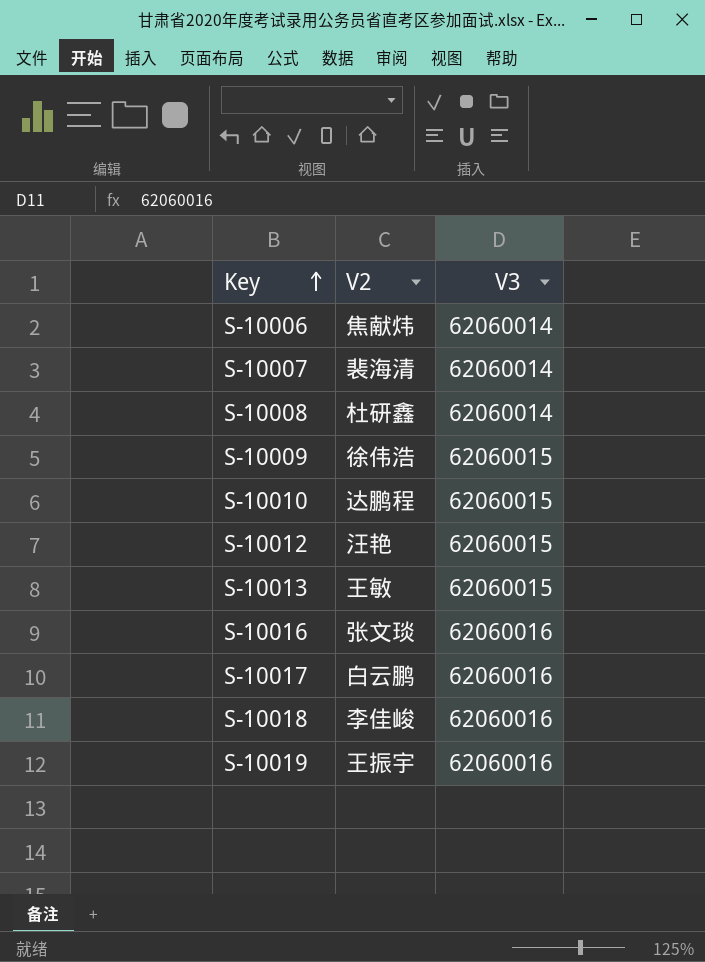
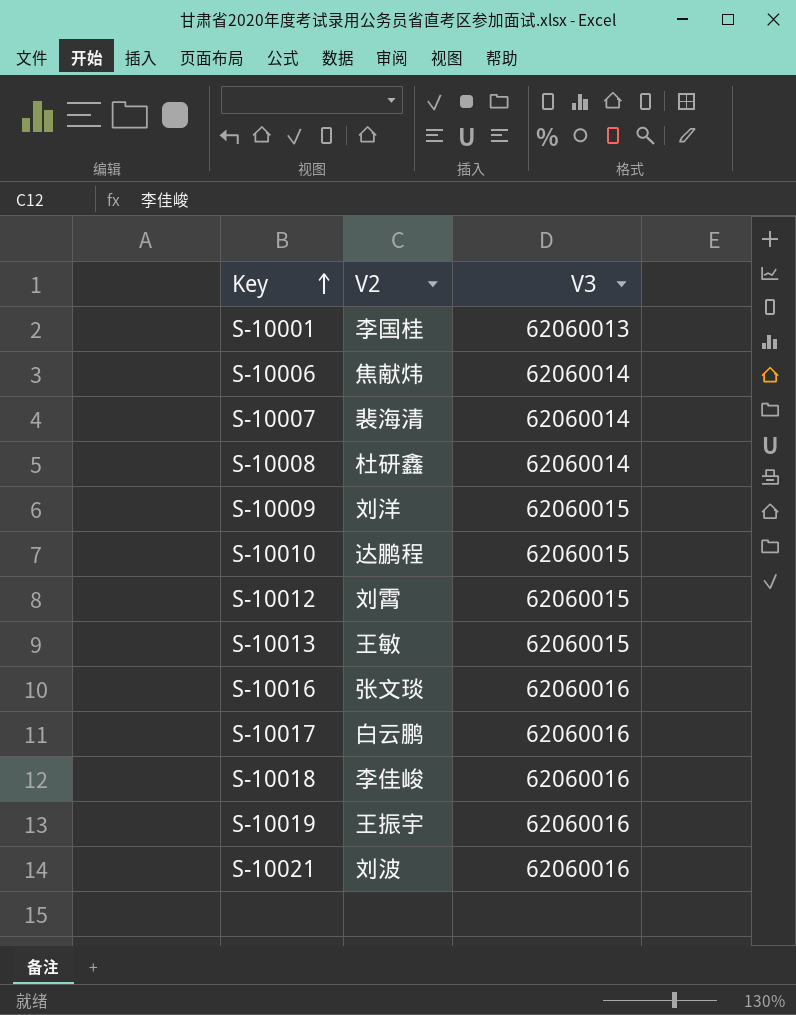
row S-10001: none -> 李国桂 | 62060013
S-10009 | V2: 徐伟浩 -> 刘洋
S-10012 | V2: 汪艳 -> 刘霄
row S-10021: none -> 刘波 | 62060016

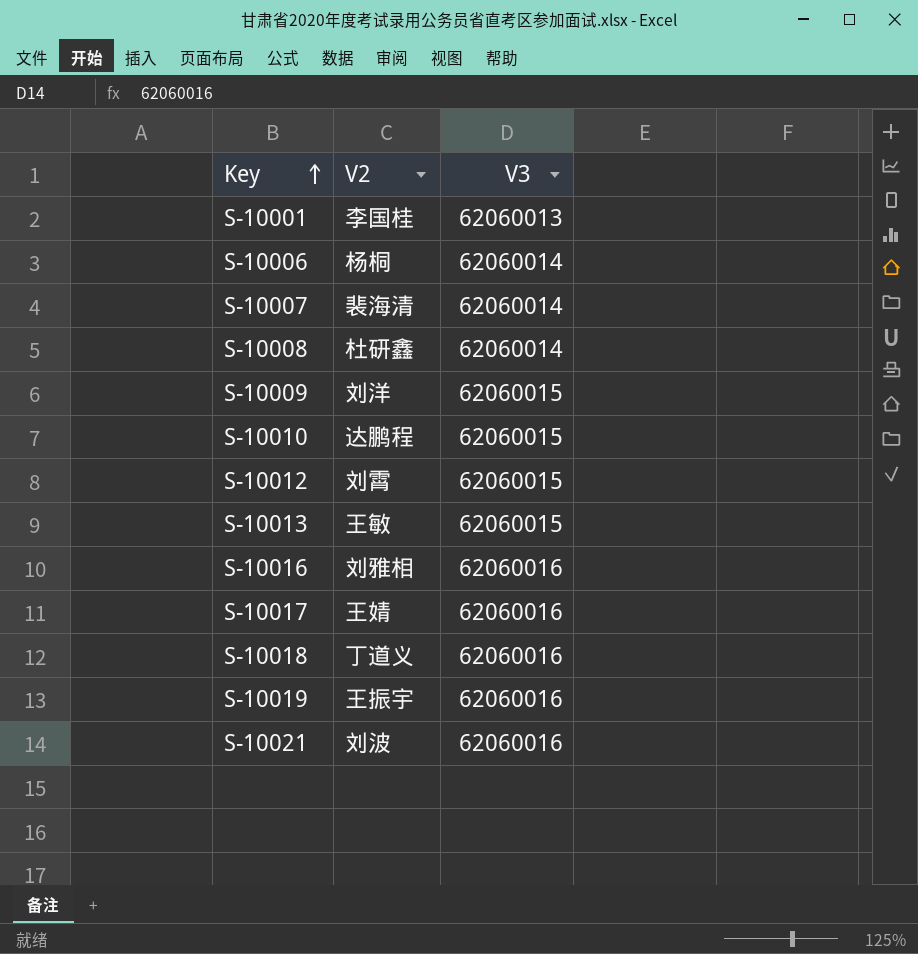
S-10006 | V2: 焦献炜 -> 杨桐
S-10016 | V2: 张文琰 -> 刘雅相
S-10017 | V2: 白云鹏 -> 王婧
S-10018 | V2: 李佳峻 -> 丁道义

